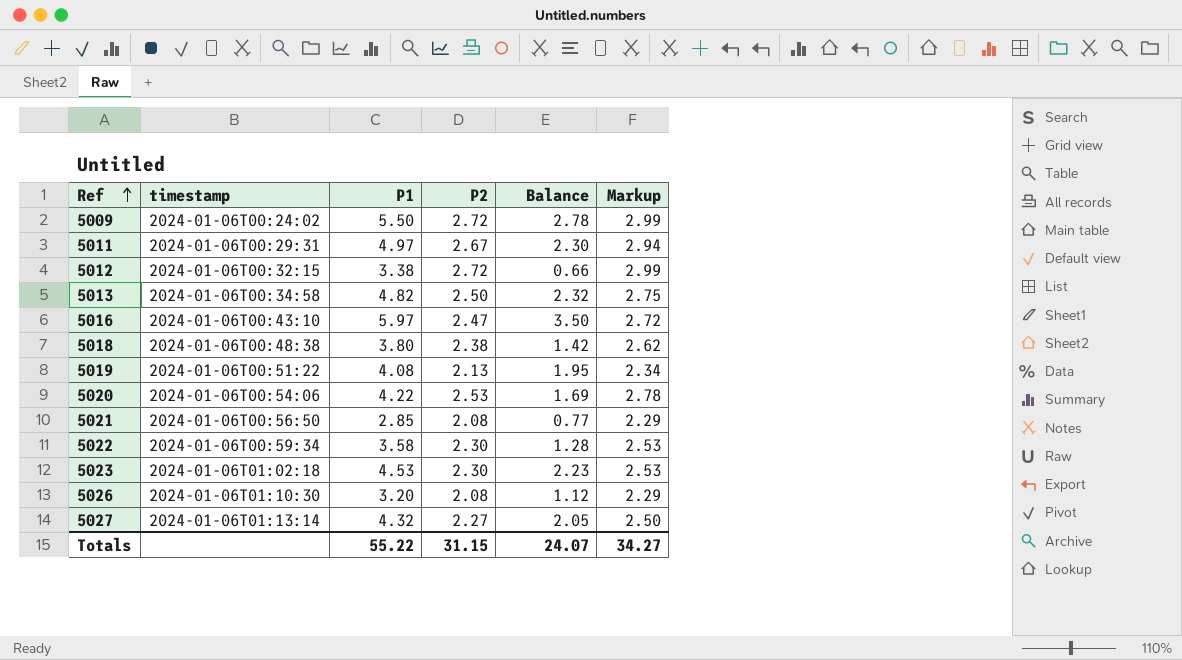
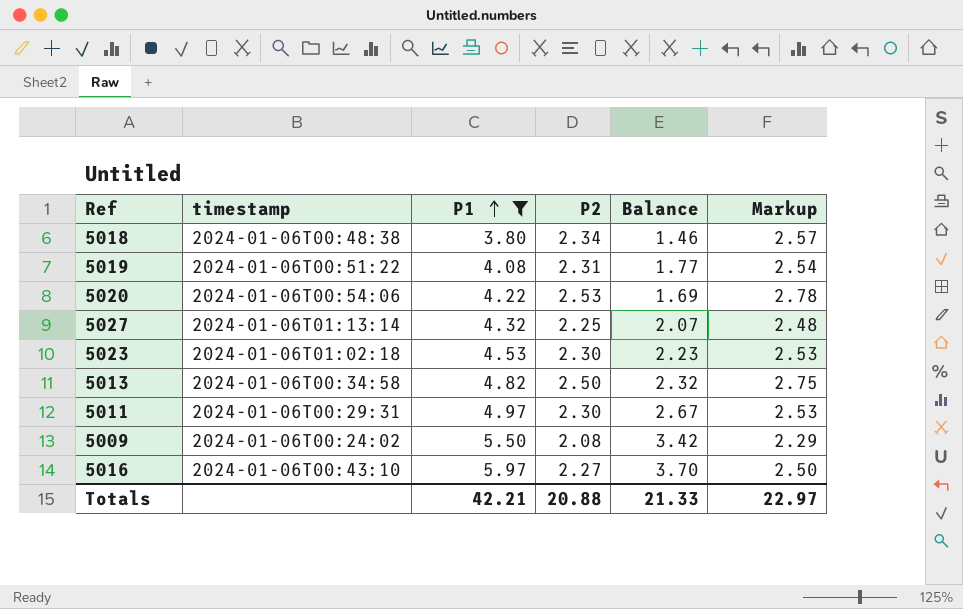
filter: none -> P1 >= 3.80
row order: Ref ascending -> P1 ascending
5018 | P2: 2.38 -> 2.34
5018 | Balance: 1.42 -> 1.46
5018 | Markup: 2.62 -> 2.57
5019 | P2: 2.13 -> 2.31
5019 | Balance: 1.95 -> 1.77
5019 | Markup: 2.34 -> 2.54
5027 | P2: 2.27 -> 2.25
5027 | Balance: 2.05 -> 2.07
5027 | Markup: 2.50 -> 2.48
5011 | P2: 2.67 -> 2.30
5011 | Balance: 2.30 -> 2.67
5011 | Markup: 2.94 -> 2.53
5009 | P2: 2.72 -> 2.08
5009 | Balance: 2.78 -> 3.42
5009 | Markup: 2.99 -> 2.29
5016 | P2: 2.47 -> 2.27
5016 | Balance: 3.50 -> 3.70
5016 | Markup: 2.72 -> 2.50
Totals | P1: 55.22 -> 42.21
Totals | P2: 31.15 -> 20.88
Totals | Balance: 24.07 -> 21.33
Totals | Markup: 34.27 -> 22.97

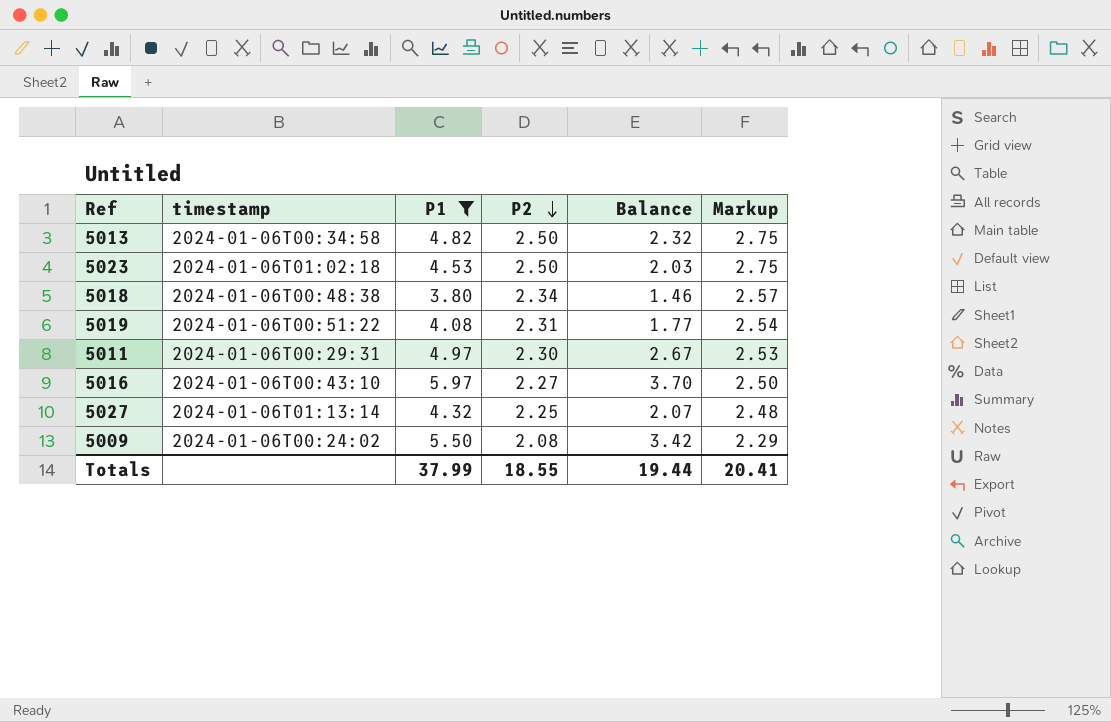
row order: P1 ascending -> P2 descending
row 5020: 2024-01-06T00:54:06 | 4.22 | 2.53 | 1.69 | 2.78 -> none
5023 | P2: 2.30 -> 2.50
5023 | Balance: 2.23 -> 2.03
5023 | Markup: 2.53 -> 2.75
Totals | P1: 42.21 -> 37.99
Totals | P2: 20.88 -> 18.55
Totals | Balance: 21.33 -> 19.44
Totals | Markup: 22.97 -> 20.41

